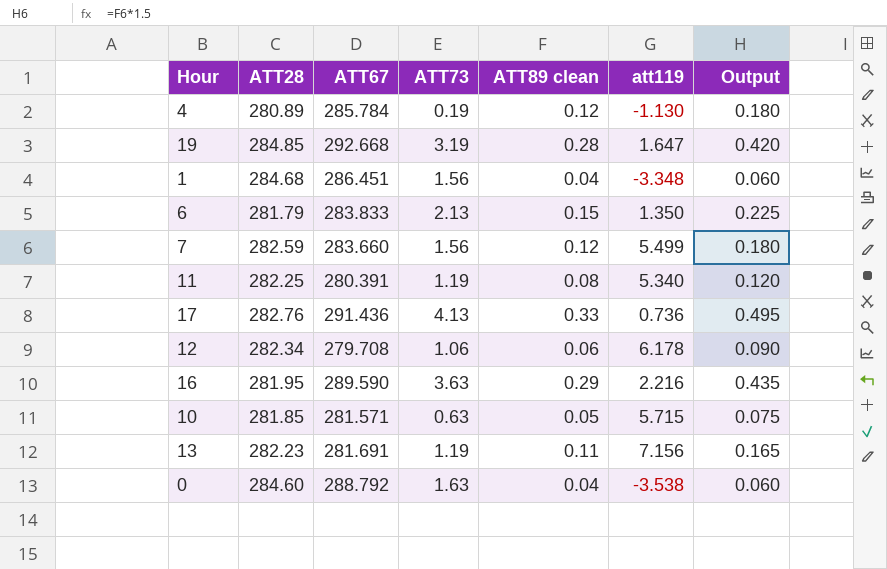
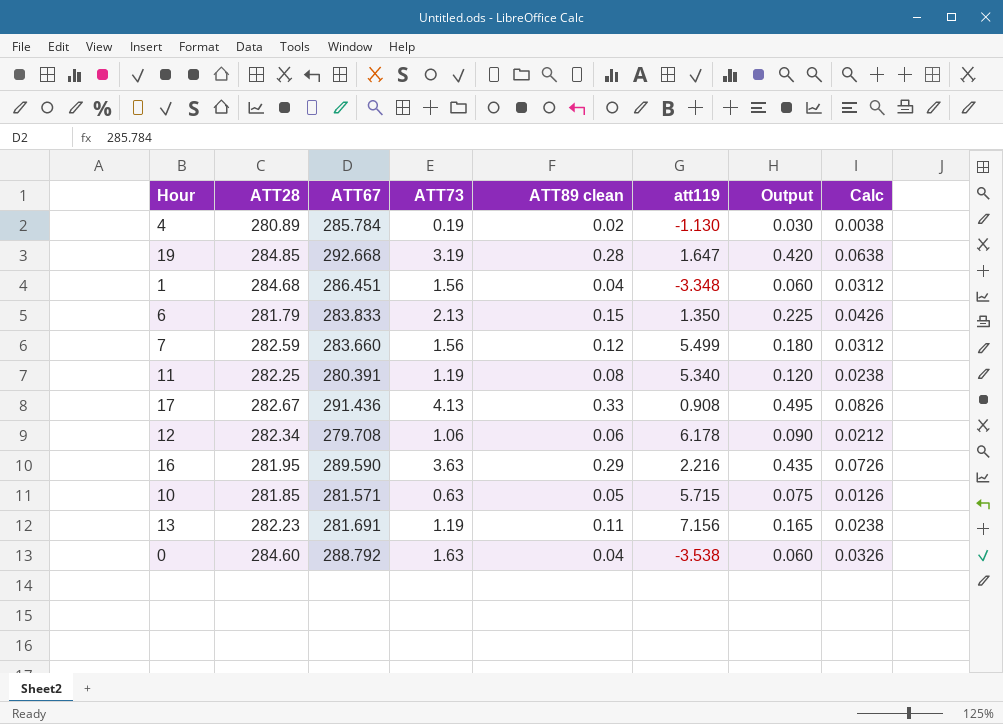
column Calc | formula: none -> [ATT73] * 0.02
4 | ATT89 clean: 0.12 -> 0.02
4 | Output: 0.180 -> 0.030
17 | ATT28: 282.76 -> 282.67
17 | att119: 0.736 -> 0.908

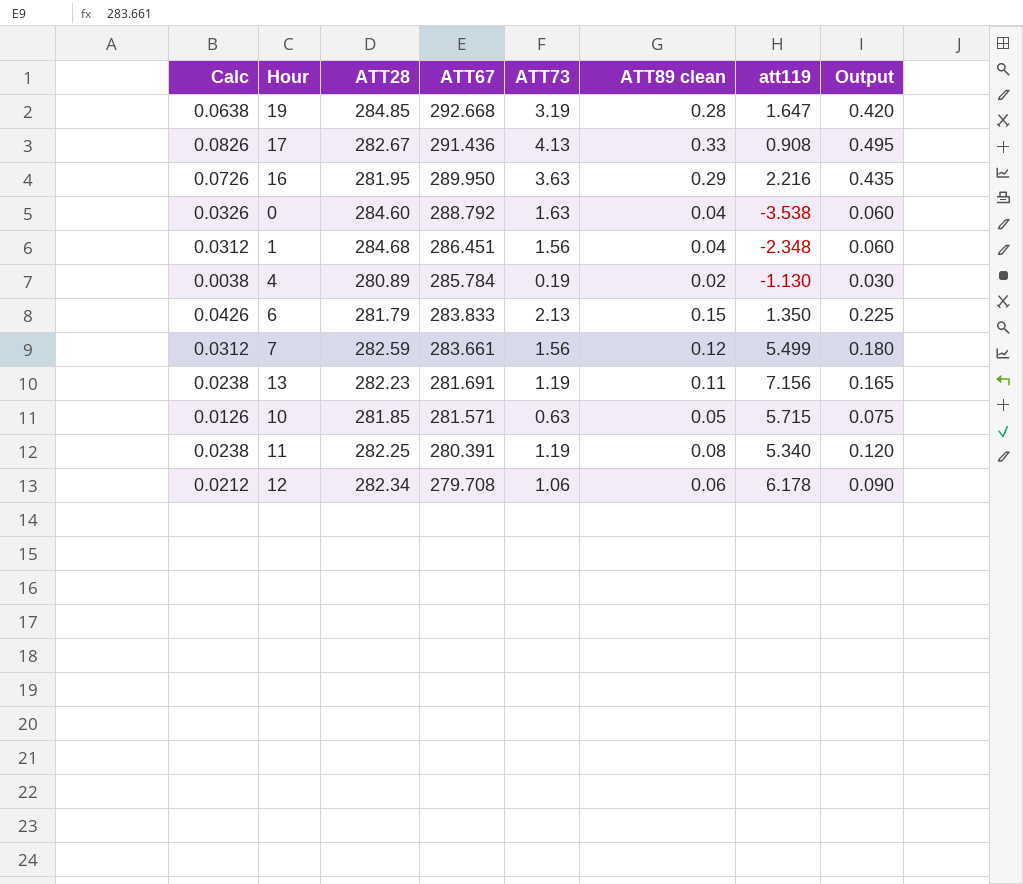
row order: none -> ATT67 descending
column Calc | position: 8 -> 1
16 | ATT67: 289.590 -> 289.950
1 | att119: -3.348 -> -2.348
7 | ATT67: 283.660 -> 283.661

